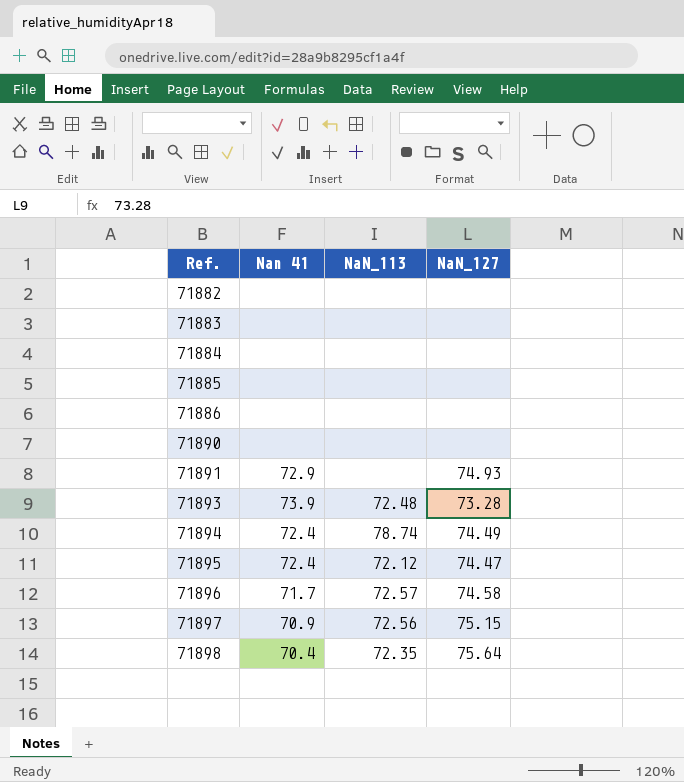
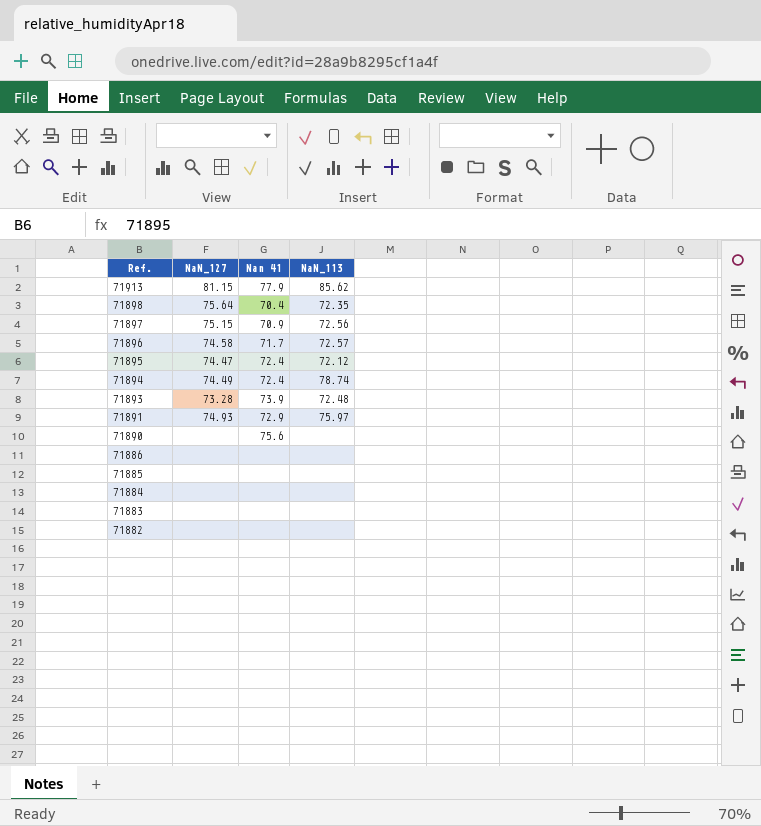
row order: Ref. ascending -> Ref. descending
column NaN_127 | position: 4 -> 2
row 71913: none -> 81.15 | 77.9 | 85.62
71891 | NaN_113: none -> 75.97
71890 | Nan 41: none -> 75.6

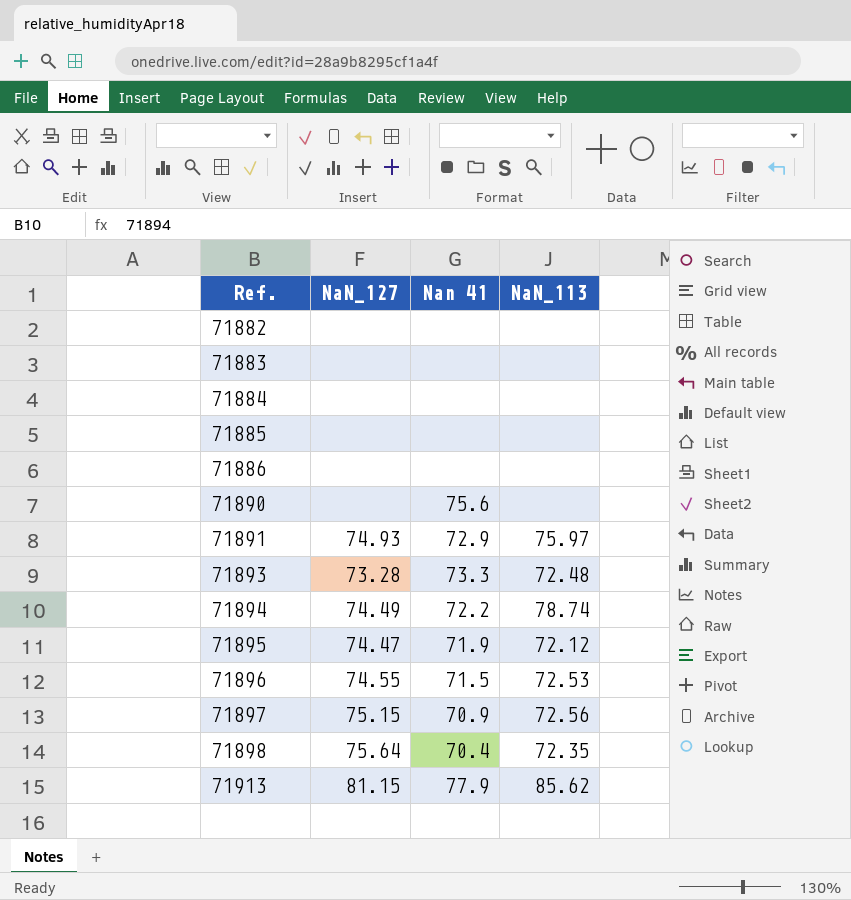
row order: Ref. descending -> Ref. ascending
71893 | Nan 41: 73.9 -> 73.3
71894 | Nan 41: 72.4 -> 72.2
71895 | Nan 41: 72.4 -> 71.9
71896 | NaN_127: 74.58 -> 74.55
71896 | Nan 41: 71.7 -> 71.5
71896 | NaN_113: 72.57 -> 72.53

